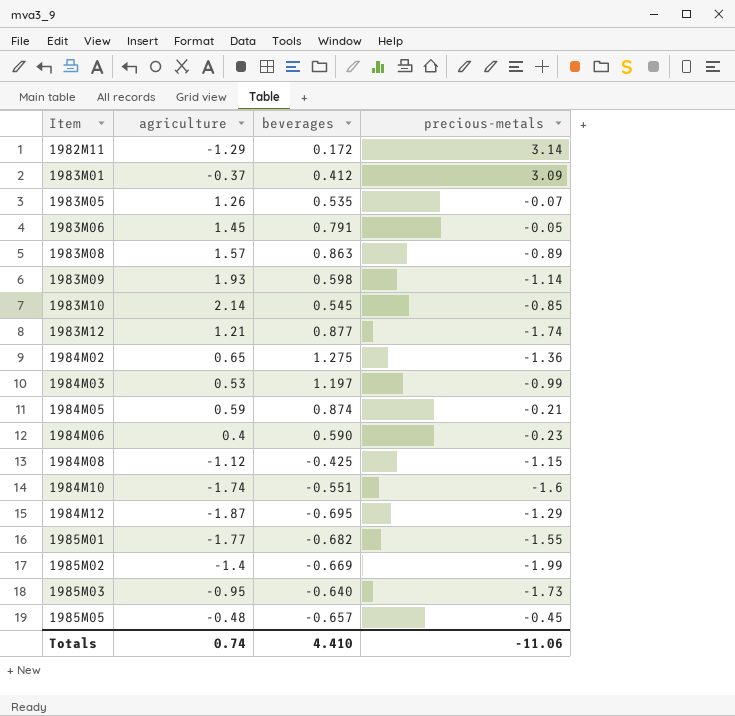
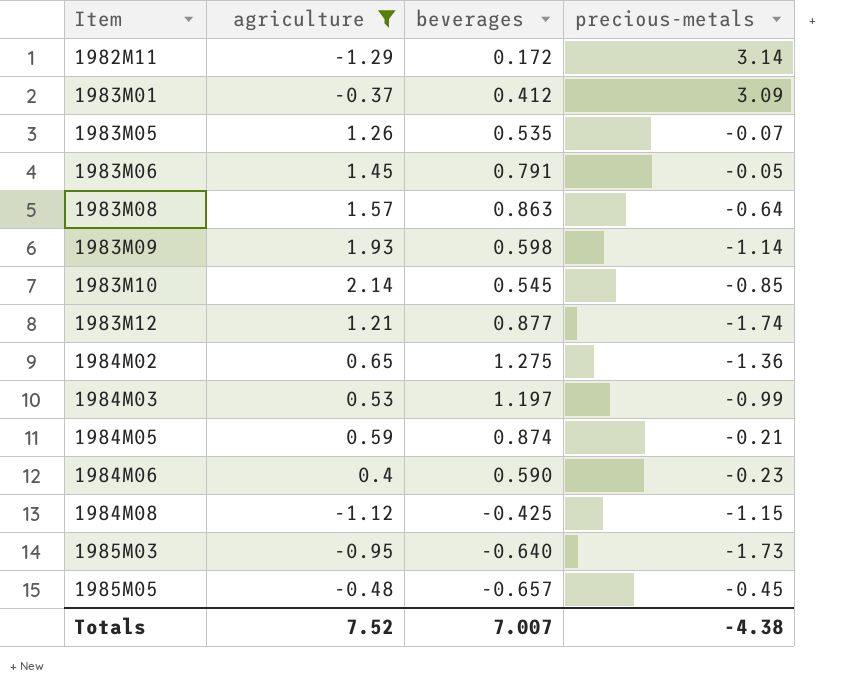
filter: none -> agriculture >= -1.29
1983M08 | precious-metals: -0.89 -> -0.64
Totals | agriculture: 0.74 -> 7.52
Totals | beverages: 4.410 -> 7.007
Totals | precious-metals: -11.06 -> -4.38

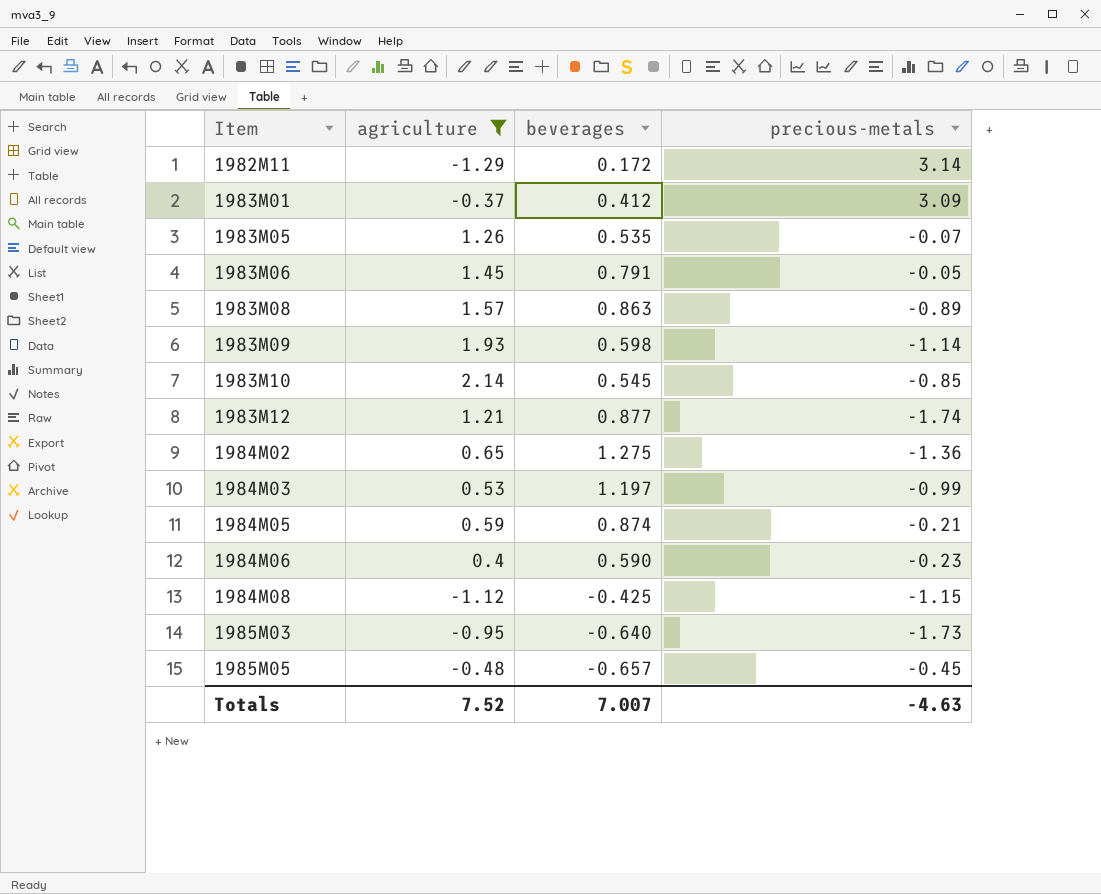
1983M08 | precious-metals: -0.64 -> -0.89
Totals | precious-metals: -4.38 -> -4.63

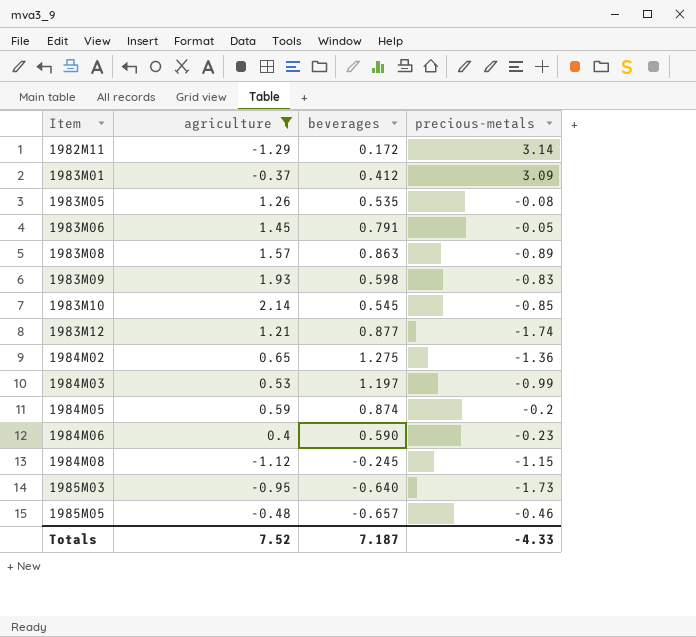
1983M05 | precious-metals: -0.07 -> -0.08
1983M09 | precious-metals: -1.14 -> -0.83
1984M05 | precious-metals: -0.21 -> -0.2
1984M08 | beverages: -0.425 -> -0.245
1985M05 | precious-metals: -0.45 -> -0.46
Totals | beverages: 7.007 -> 7.187
Totals | precious-metals: -4.63 -> -4.33

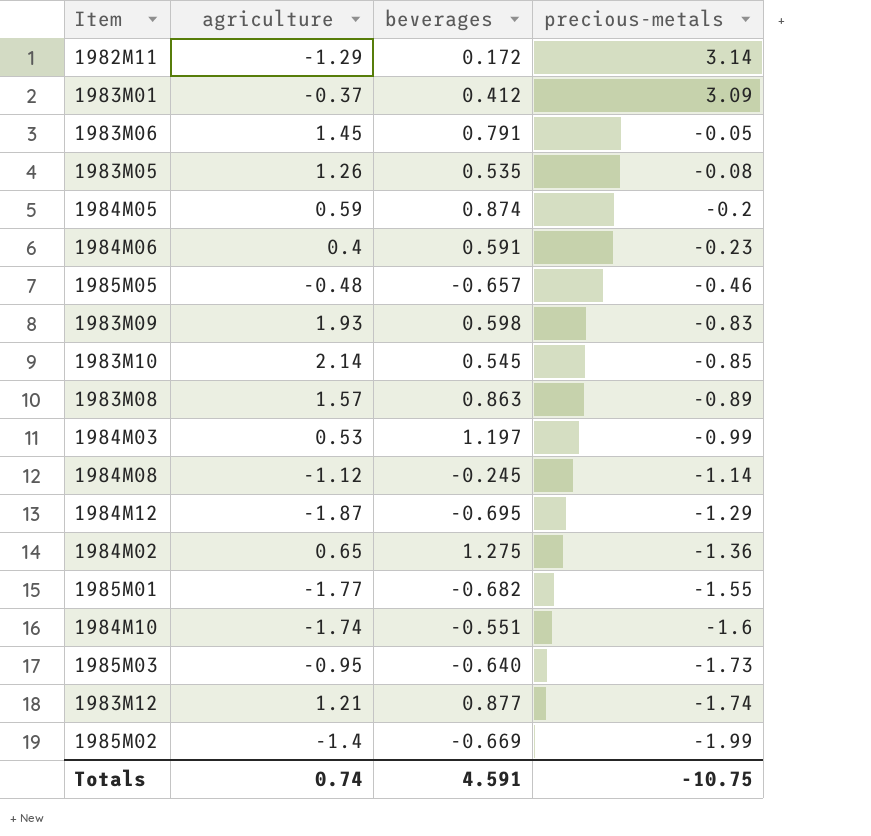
filter: agriculture >= -1.29 -> none
row order: Item ascending -> precious-metals descending
1984M06 | beverages: 0.590 -> 0.591
1984M08 | precious-metals: -1.15 -> -1.14
Totals | agriculture: 7.52 -> 0.74
Totals | beverages: 7.187 -> 4.591
Totals | precious-metals: -4.33 -> -10.75

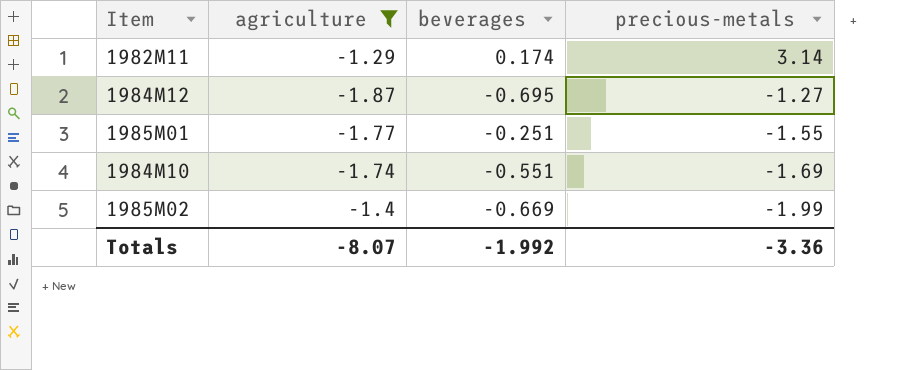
filter: none -> agriculture <= -1.29
1982M11 | beverages: 0.172 -> 0.174
1984M12 | precious-metals: -1.29 -> -1.27
1985M01 | beverages: -0.682 -> -0.251
1984M10 | precious-metals: -1.6 -> -1.69
Totals | agriculture: 0.74 -> -8.07
Totals | beverages: 4.591 -> -1.992
Totals | precious-metals: -10.75 -> -3.36

